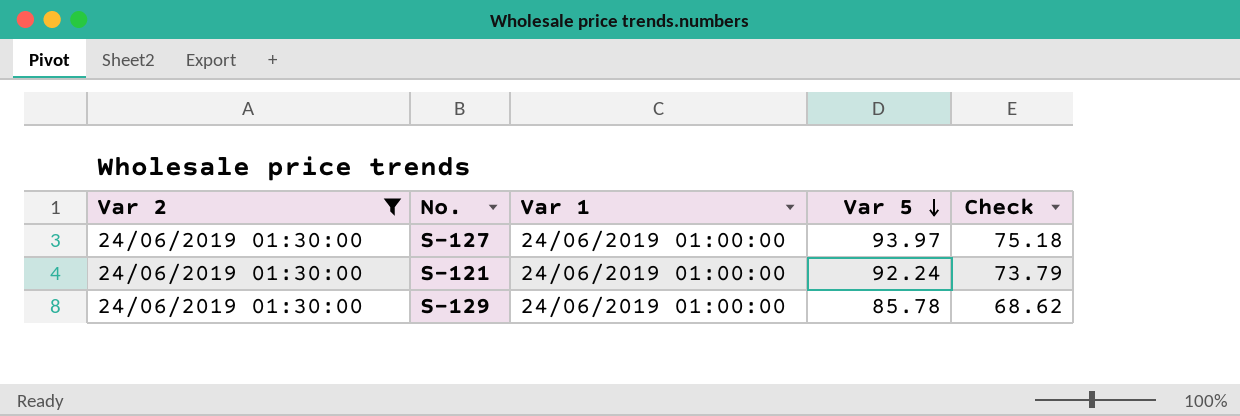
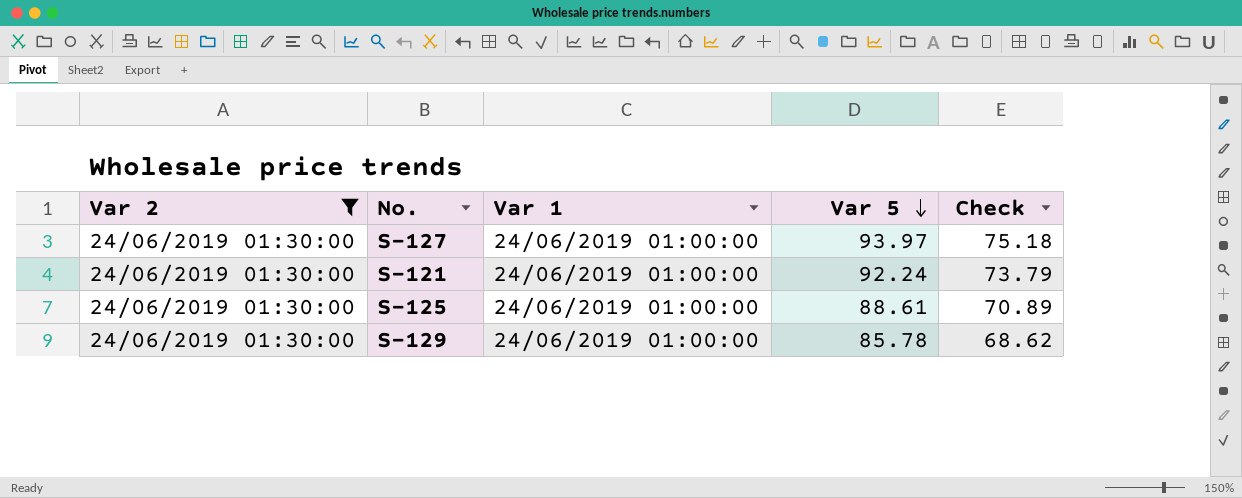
row S-125: none -> 24/06/2019 01:30:00 | 24/06/2019 01:00:00 | 88.61 | 70.89

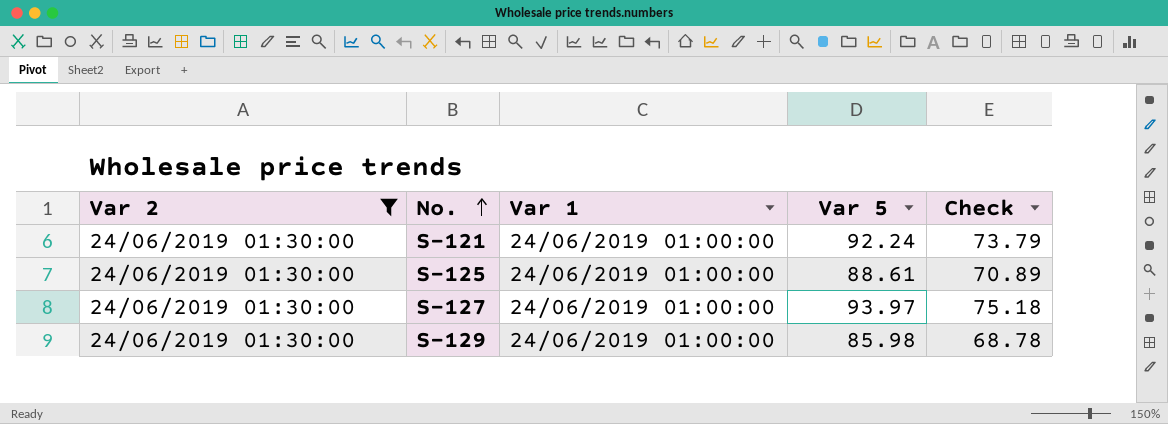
row order: Var 5 descending -> No. ascending
S-129 | Var 5: 85.78 -> 85.98
S-129 | Check: 68.62 -> 68.78

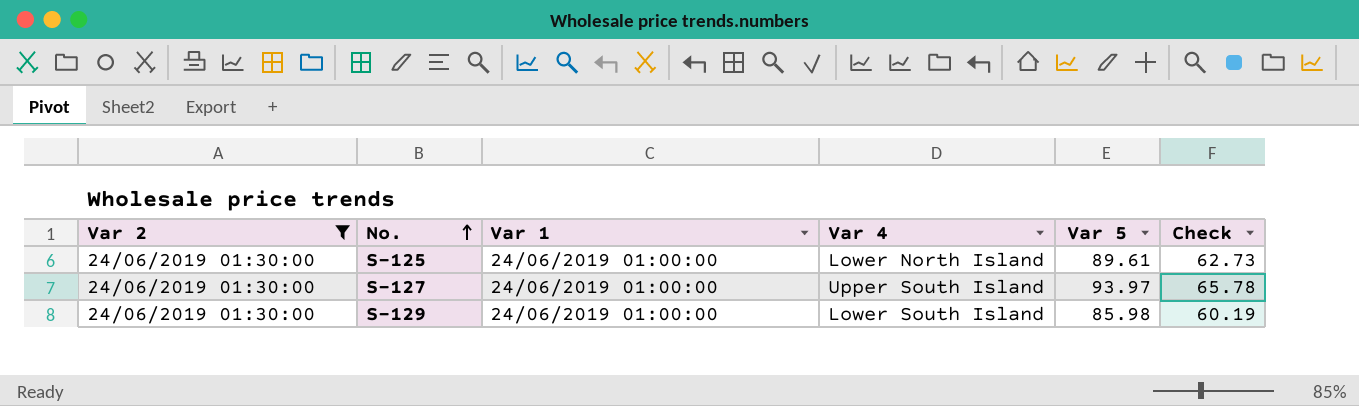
column Var 4 | position: none -> 4
column Check | formula: [Var 5] * 0.8 -> [Var 5] * 0.7
row S-121: 24/06/2019 01:30:00 | 24/06/2019 01:00:00 | 92.24 | 73.79 -> none
S-125 | Var 5: 88.61 -> 89.61

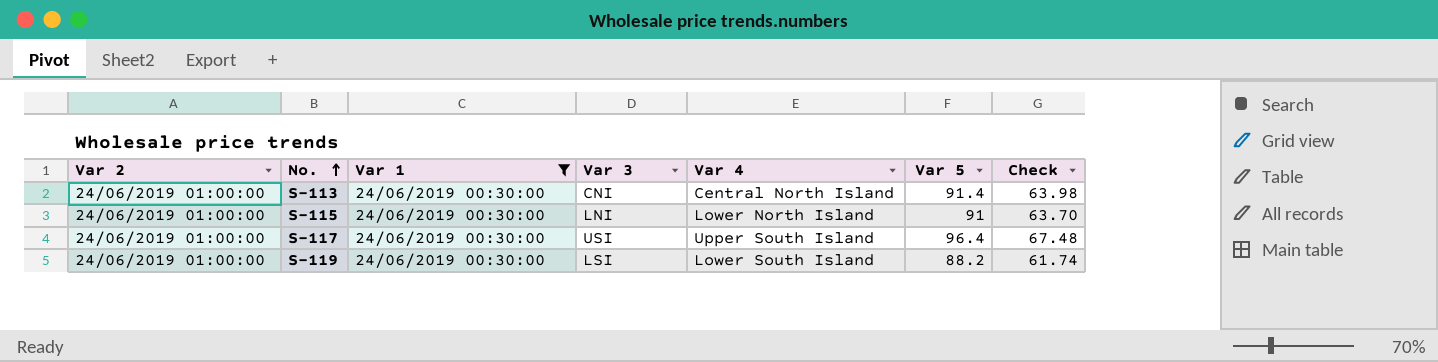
filter: Var 2 = 24/06/2019 01:30:00 -> Var 1 = 24/06/2019 00:30:00
column Var 3 | position: none -> 4

